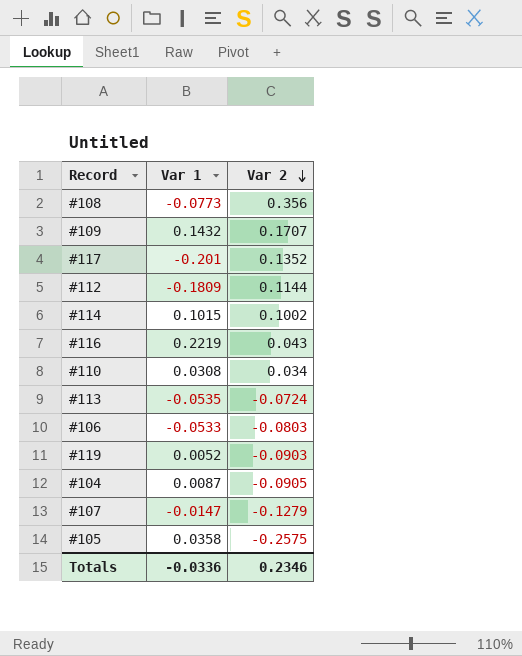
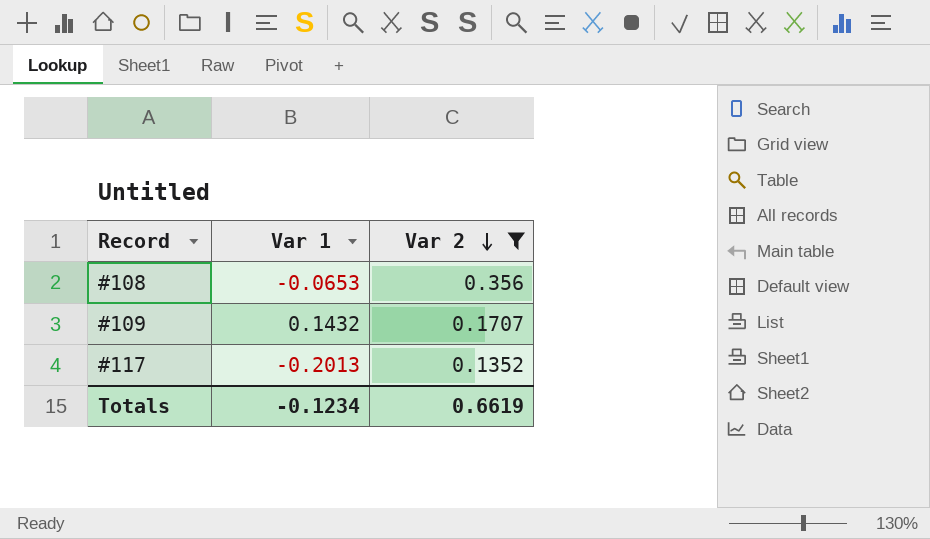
filter: none -> Var 2 >= 0.1352
#108 | Var 1: -0.0773 -> -0.0653
#117 | Var 1: -0.201 -> -0.2013
Totals | Var 1: -0.0336 -> -0.1234
Totals | Var 2: 0.2346 -> 0.6619

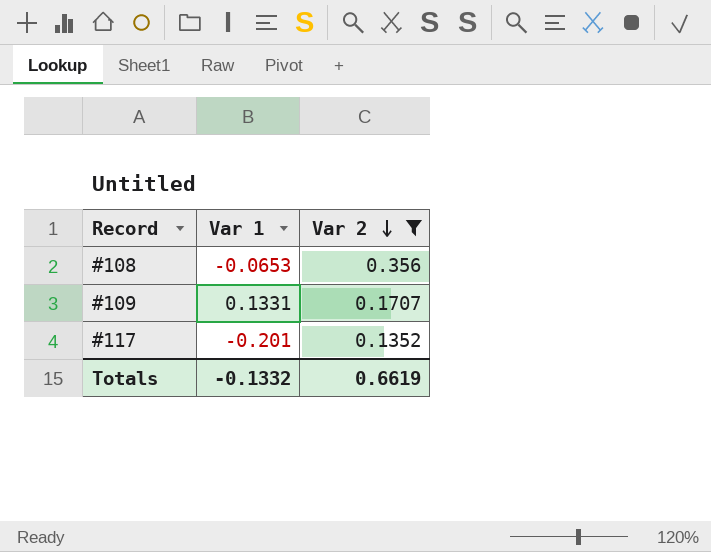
#109 | Var 1: 0.1432 -> 0.1331
#117 | Var 1: -0.2013 -> -0.201
Totals | Var 1: -0.1234 -> -0.1332

